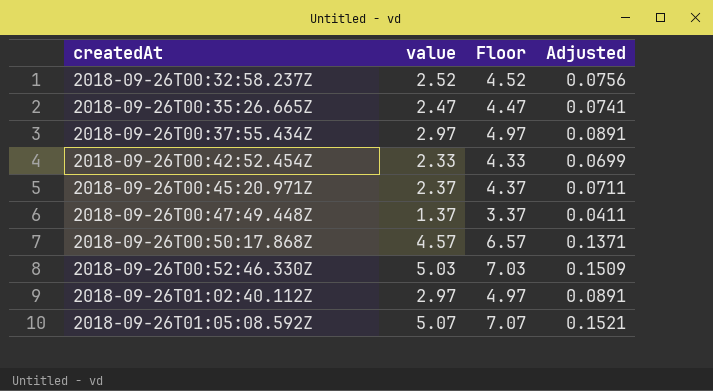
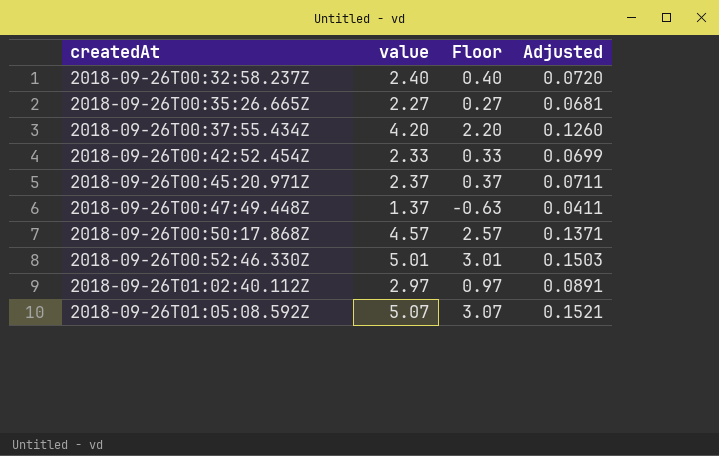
column Floor | formula: [value] + 2 -> [value] - 2
2018-09-26T00:32:58.237Z | value: 2.52 -> 2.40
2018-09-26T00:32:58.237Z | Adjusted: 0.0756 -> 0.0720
2018-09-26T00:35:26.665Z | value: 2.47 -> 2.27
2018-09-26T00:35:26.665Z | Adjusted: 0.0741 -> 0.0681
2018-09-26T00:37:55.434Z | value: 2.97 -> 4.20
2018-09-26T00:37:55.434Z | Adjusted: 0.0891 -> 0.1260
2018-09-26T00:52:46.330Z | value: 5.03 -> 5.01
2018-09-26T00:52:46.330Z | Adjusted: 0.1509 -> 0.1503

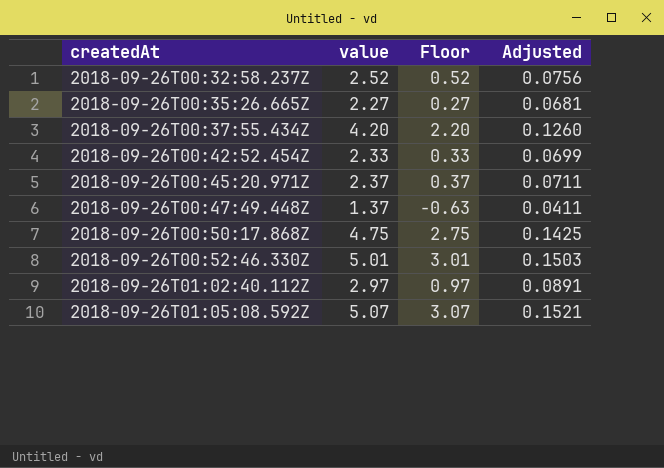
2018-09-26T00:32:58.237Z | value: 2.40 -> 2.52
2018-09-26T00:32:58.237Z | Floor: 0.40 -> 0.52
2018-09-26T00:32:58.237Z | Adjusted: 0.0720 -> 0.0756
2018-09-26T00:50:17.868Z | value: 4.57 -> 4.75
2018-09-26T00:50:17.868Z | Floor: 2.57 -> 2.75
2018-09-26T00:50:17.868Z | Adjusted: 0.1371 -> 0.1425

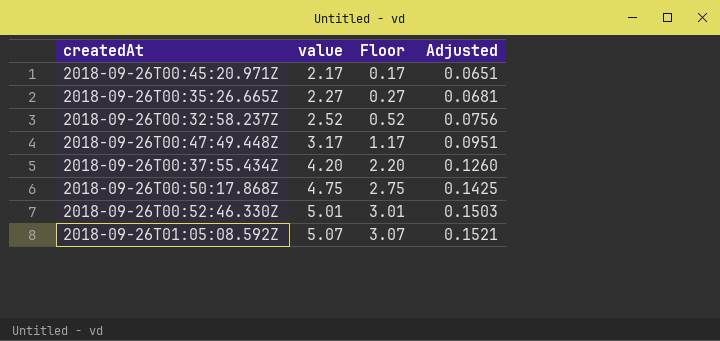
row order: createdAt ascending -> value ascending
row 2018-09-26T00:42:52.454Z: 2.33 | 0.33 | 0.0699 -> none
row 2018-09-26T01:02:40.112Z: 2.97 | 0.97 | 0.0891 -> none
2018-09-26T00:45:20.971Z | value: 2.37 -> 2.17
2018-09-26T00:45:20.971Z | Floor: 0.37 -> 0.17
2018-09-26T00:45:20.971Z | Adjusted: 0.0711 -> 0.0651
2018-09-26T00:47:49.448Z | value: 1.37 -> 3.17
2018-09-26T00:47:49.448Z | Floor: -0.63 -> 1.17
2018-09-26T00:47:49.448Z | Adjusted: 0.0411 -> 0.0951

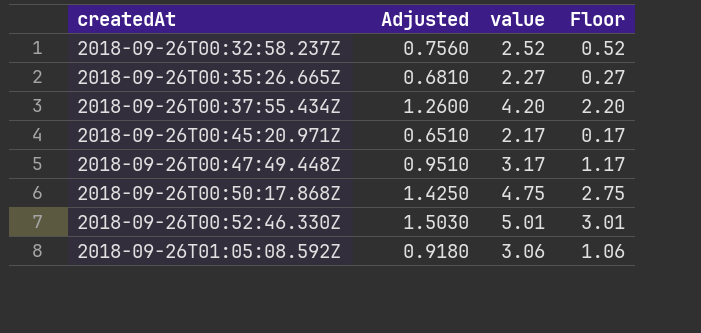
row order: value ascending -> createdAt ascending
column Adjusted | formula: [value] * 0.03 -> [value] * 0.3
column Adjusted | position: 4 -> 2
2018-09-26T01:05:08.592Z | value: 5.07 -> 3.06
2018-09-26T01:05:08.592Z | Floor: 3.07 -> 1.06

